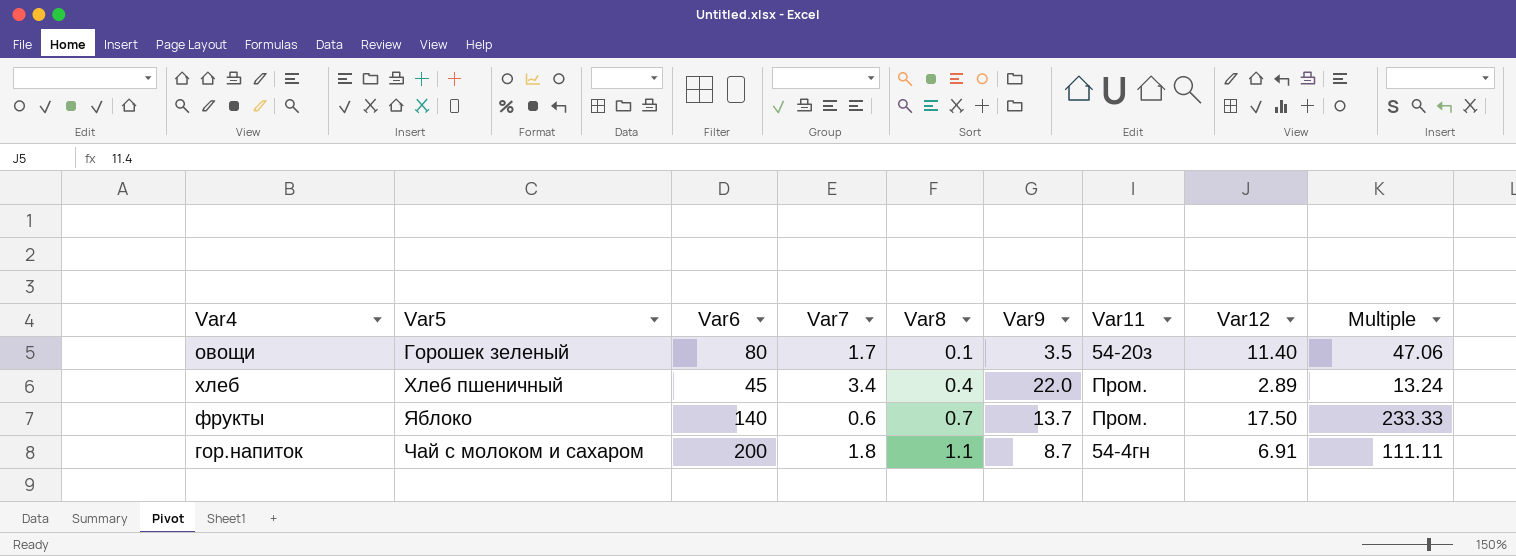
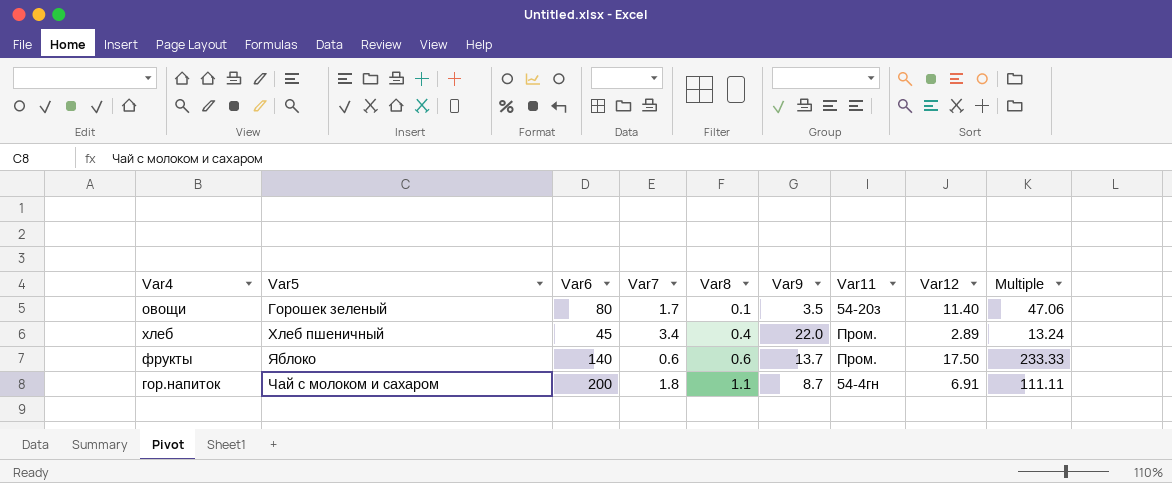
фрукты | Var8: 0.7 -> 0.6

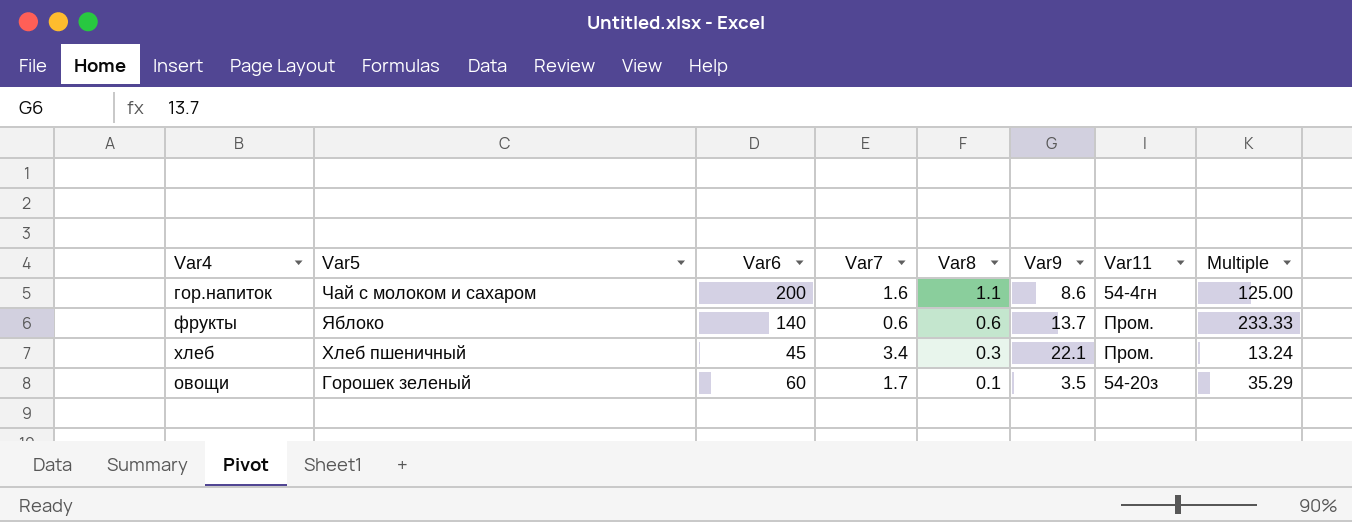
row order: Var8 ascending -> Var8 descending
column Var12 | position: 8 -> none
гор.напиток | Var7: 1.8 -> 1.6
гор.напиток | Var9: 8.7 -> 8.6
гор.напиток | Multiple: 111.11 -> 125.00
хлеб | Var8: 0.4 -> 0.3
хлеб | Var9: 22.0 -> 22.1
овощи | Var6: 80 -> 60
овощи | Multiple: 47.06 -> 35.29

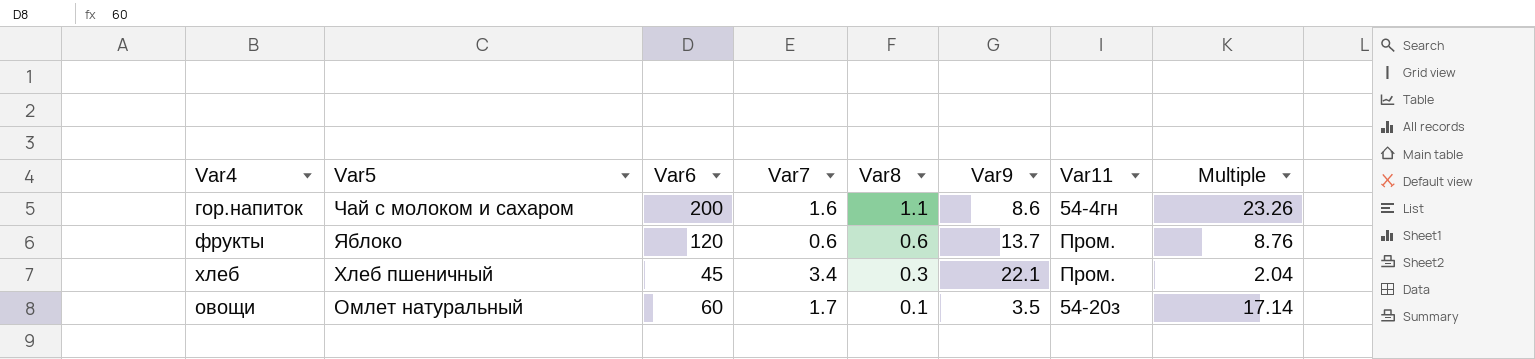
column Multiple | formula: [Var6] / [Var7] -> [Var6] / [Var9]
фрукты | Var6: 140 -> 120
овощи | Var5: Горошек зеленый -> Омлет натуральный

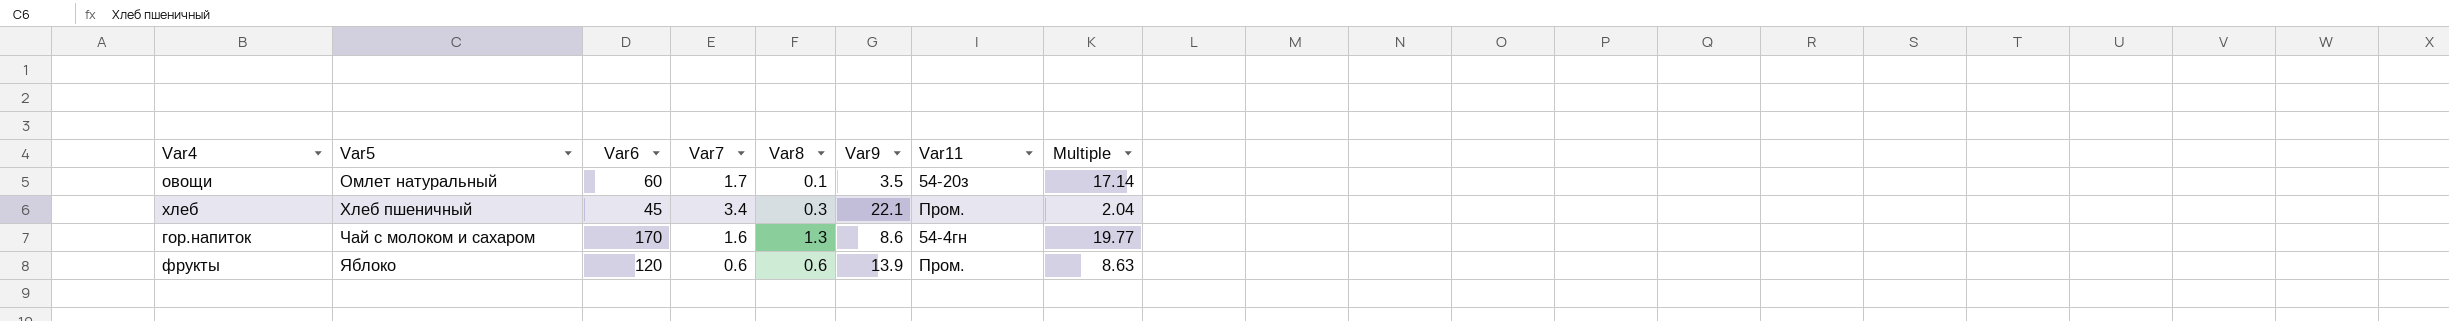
row order: Var8 descending -> Var5 ascending
гор.напиток | Var6: 200 -> 170
гор.напиток | Var8: 1.1 -> 1.3
гор.напиток | Multiple: 23.26 -> 19.77
фрукты | Var9: 13.7 -> 13.9
фрукты | Multiple: 8.76 -> 8.63

